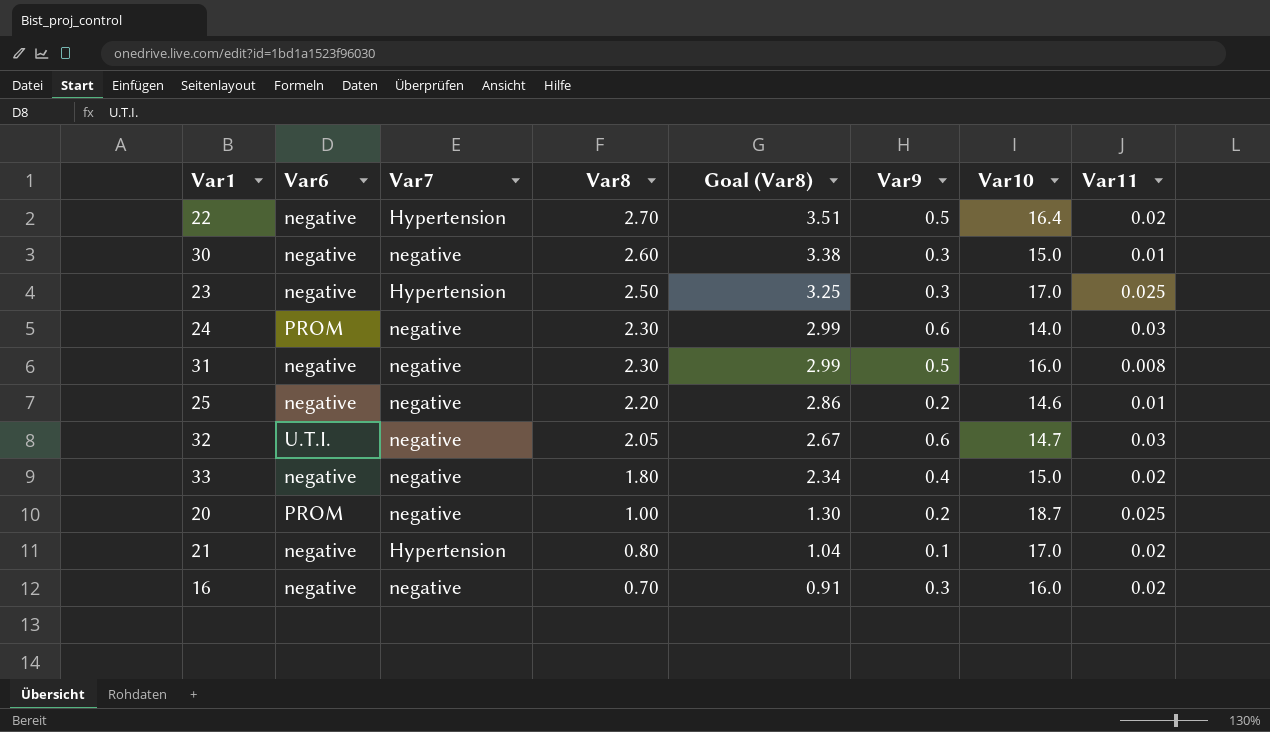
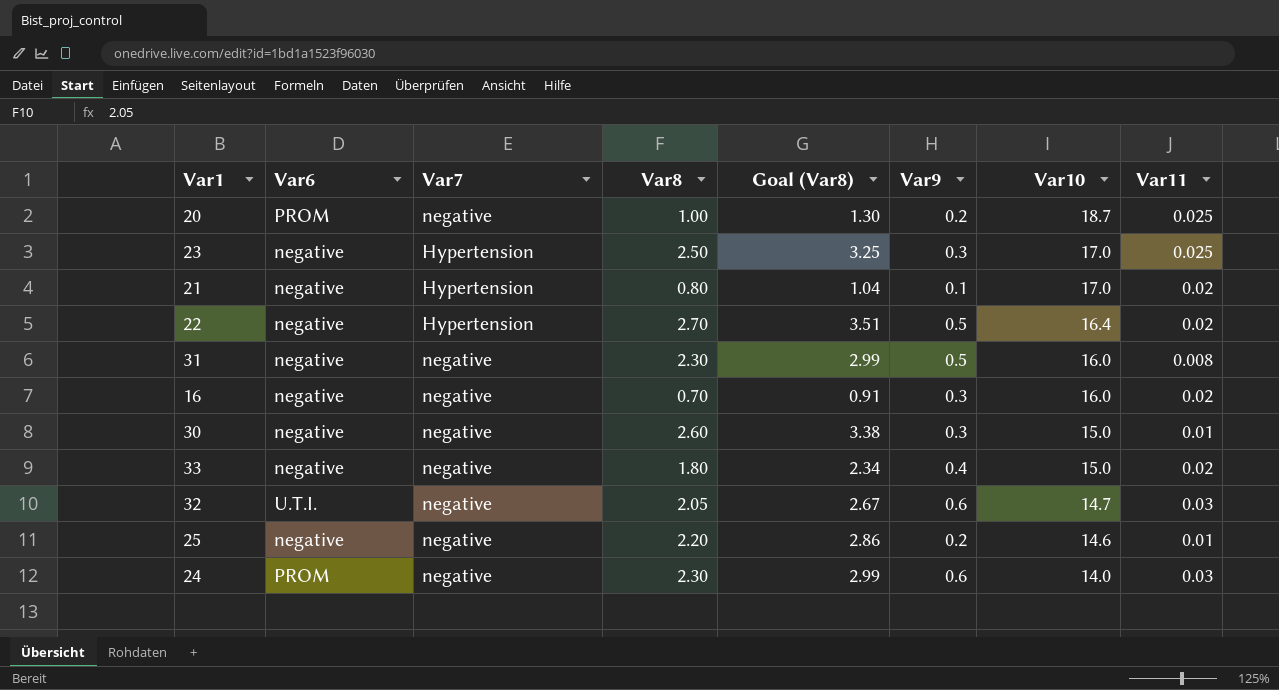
row order: Var8 descending -> Var10 descending

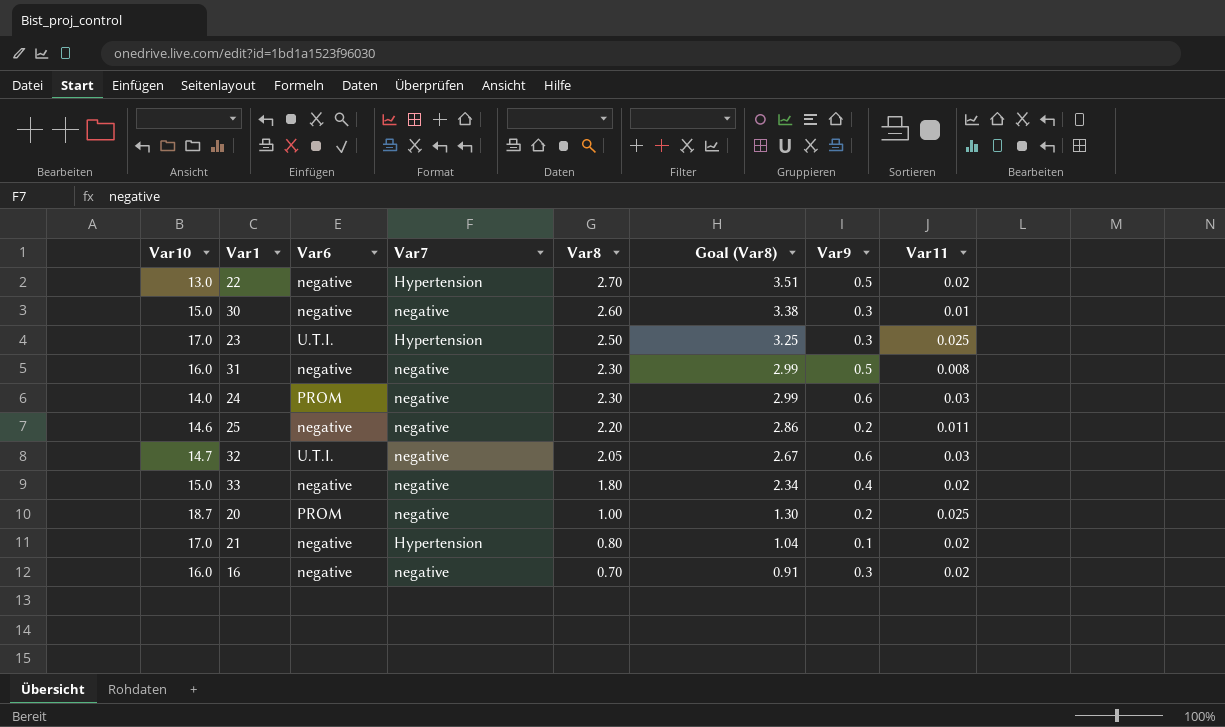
row order: Var10 descending -> Var8 descending
column Var10 | position: 7 -> 1
22 | Var10: 16.4 -> 13.0
23 | Var6: negative -> U.T.I.
25 | Var11: 0.01 -> 0.011

